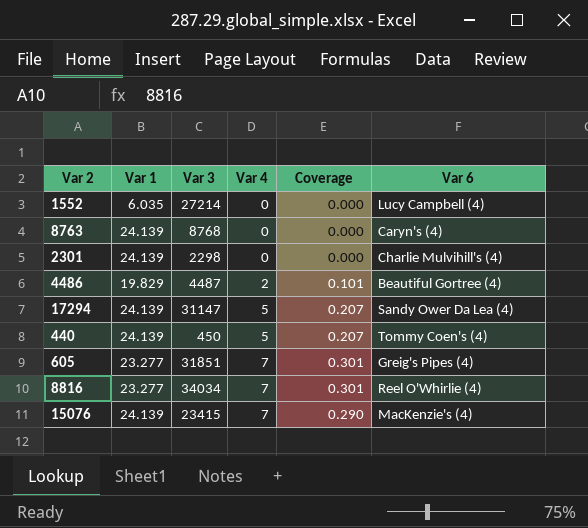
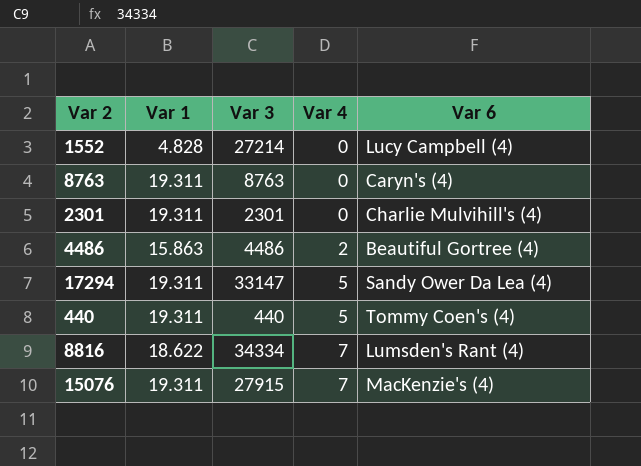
column Coverage | formula: [Var 4] / [Var 1] -> none
row 605: 23.277 | 31851 | 7 | 0.301 | Greig's Pipes (4) -> none
1552 | Var 1: 6.035 -> 4.828
8763 | Var 1: 24.139 -> 19.311
8763 | Var 3: 8768 -> 8763
2301 | Var 1: 24.139 -> 19.311
2301 | Var 3: 2298 -> 2301
4486 | Var 1: 19.829 -> 15.863
4486 | Var 3: 4487 -> 4486
17294 | Var 1: 24.139 -> 19.311
17294 | Var 3: 31147 -> 33147
440 | Var 1: 24.139 -> 19.311
440 | Var 3: 450 -> 440
8816 | Var 1: 23.277 -> 18.622
8816 | Var 3: 34034 -> 34334
8816 | Var 6: Reel O'Whirlie (4) -> Lumsden's Rant (4)
15076 | Var 1: 24.139 -> 19.311
15076 | Var 3: 23415 -> 27915

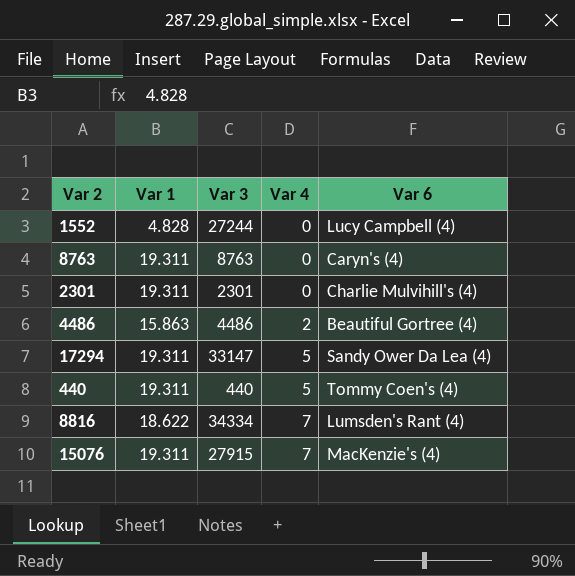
1552 | Var 3: 27214 -> 27244

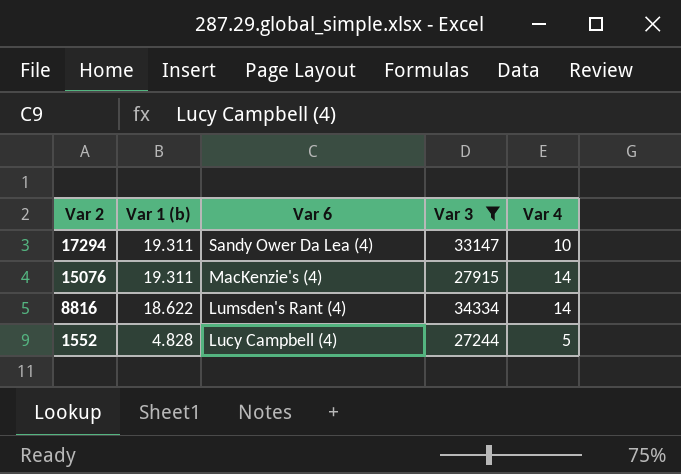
filter: none -> Var 3 >= 27244
row order: Var 4 ascending -> Var 2 descending
column name: Var 1 -> Var 1 (b)
column Var 6 | position: 5 -> 3
17294 | Var 4: 5 -> 10
15076 | Var 4: 7 -> 14
8816 | Var 4: 7 -> 14
1552 | Var 4: 0 -> 5

